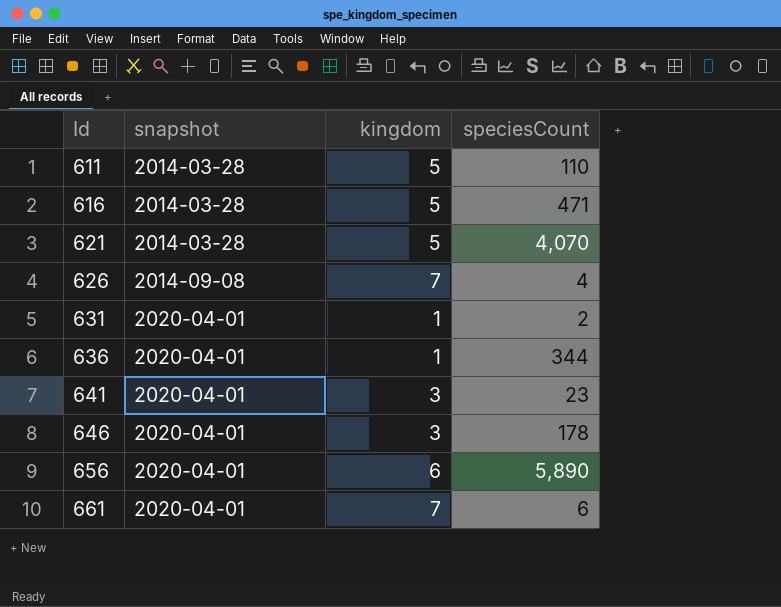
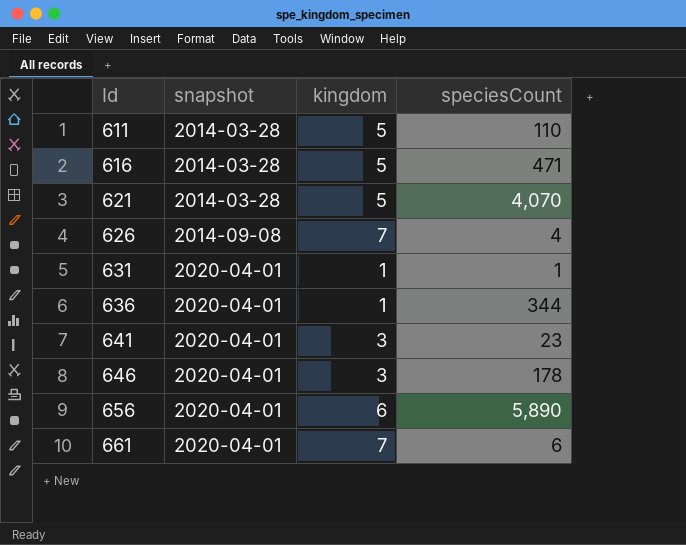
631 | speciesCount: 2 -> 1

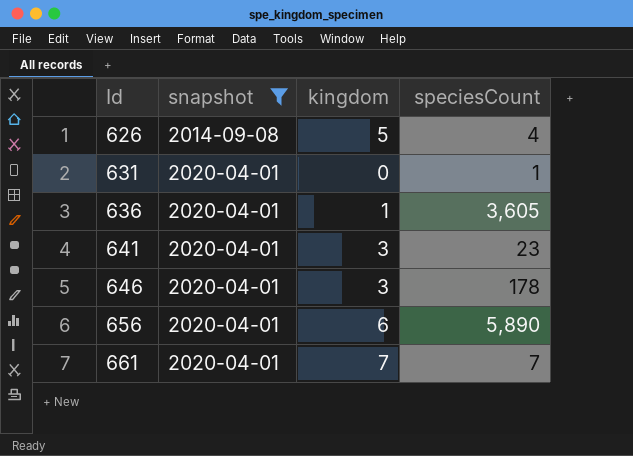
filter: none -> snapshot != 2014-03-28
626 | kingdom: 7 -> 5
631 | kingdom: 1 -> 0
636 | speciesCount: 344 -> 3,605
661 | speciesCount: 6 -> 7

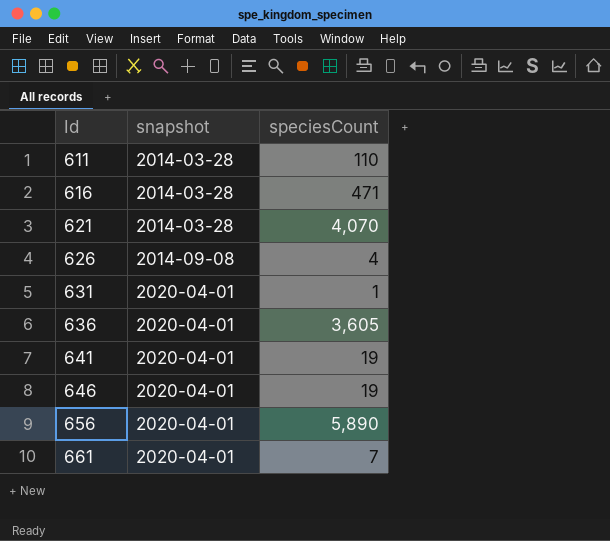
filter: snapshot != 2014-03-28 -> none
column kingdom | position: 3 -> none
641 | speciesCount: 23 -> 19
646 | speciesCount: 178 -> 19

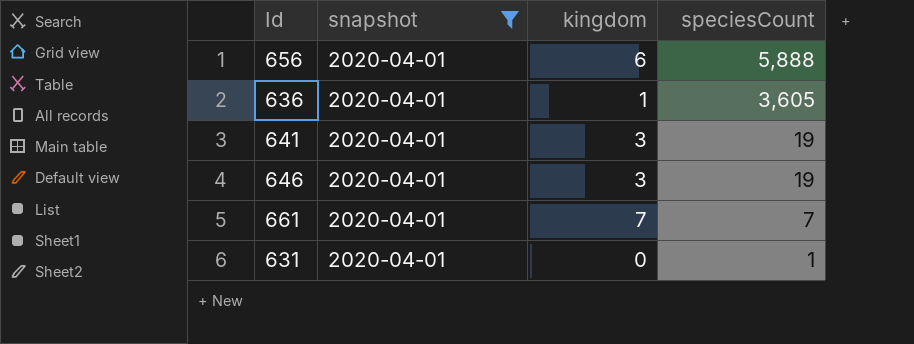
filter: none -> snapshot = 2020-04-01
row order: Id ascending -> speciesCount descending
column kingdom | position: none -> 3
656 | speciesCount: 5,890 -> 5,888

